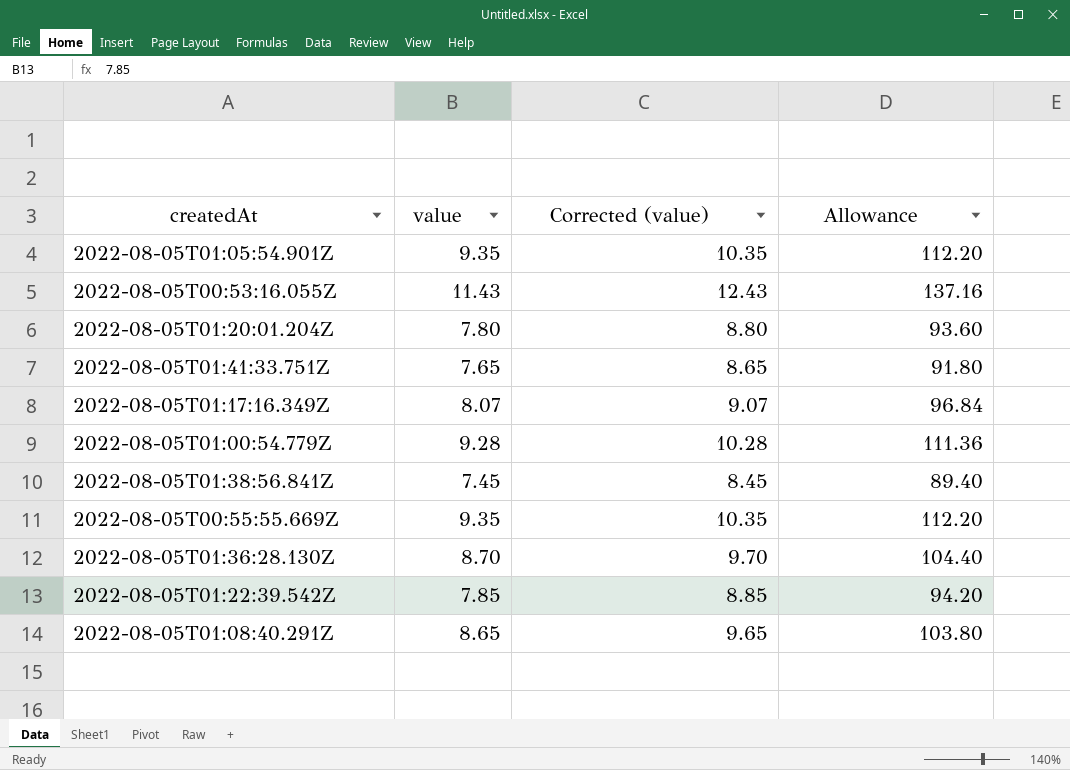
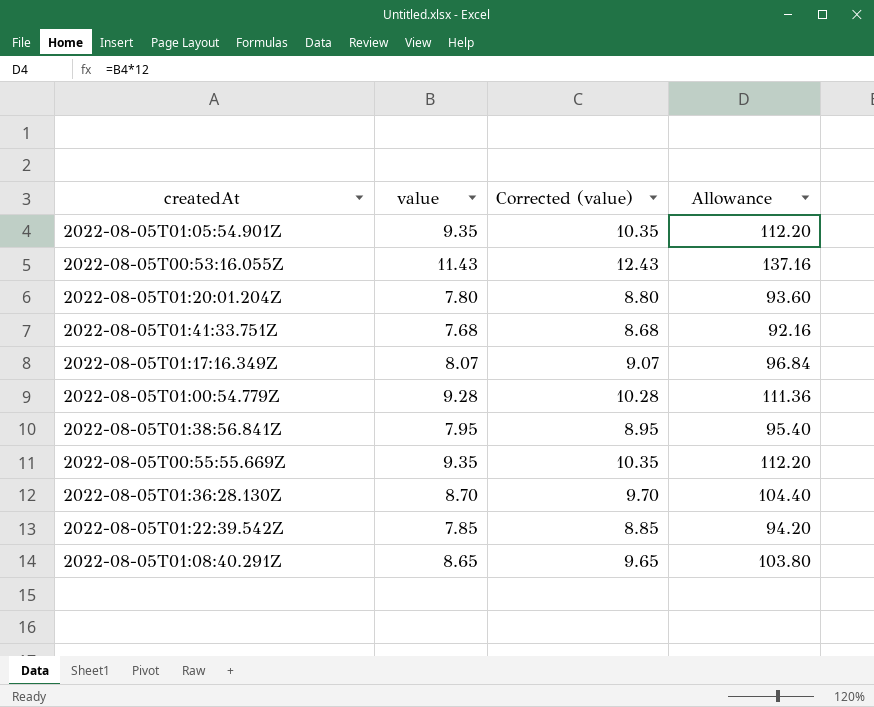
2022-08-05T01:41:33.751Z | value: 7.65 -> 7.68
2022-08-05T01:41:33.751Z | Corrected (value): 8.65 -> 8.68
2022-08-05T01:41:33.751Z | Allowance: 91.80 -> 92.16
2022-08-05T01:38:56.841Z | value: 7.45 -> 7.95
2022-08-05T01:38:56.841Z | Corrected (value): 8.45 -> 8.95
2022-08-05T01:38:56.841Z | Allowance: 89.40 -> 95.40

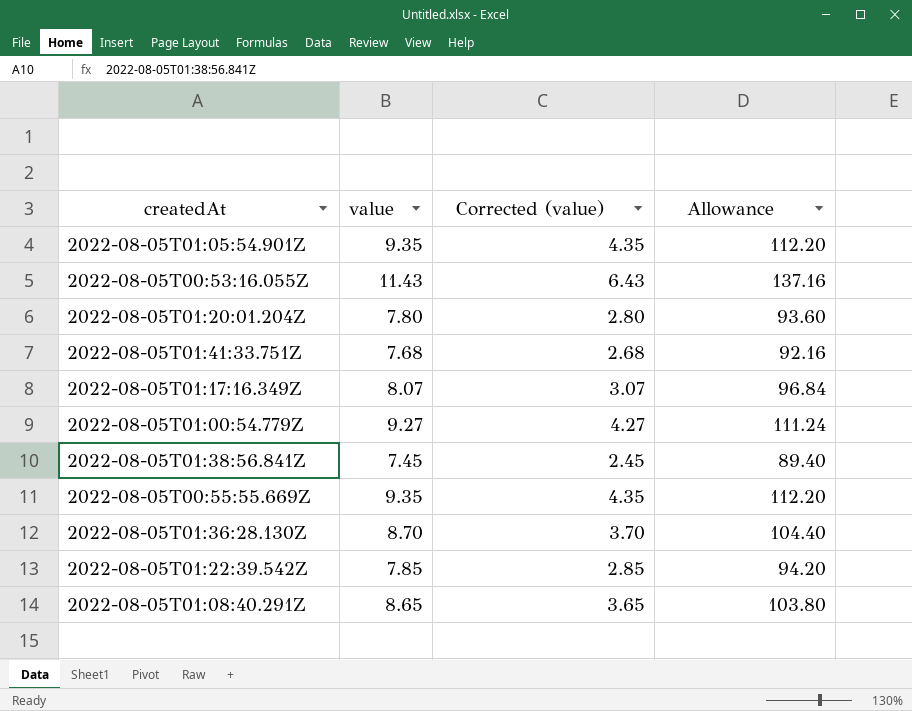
column Corrected (value) | formula: [value] + 1 -> [value] - 5
2022-08-05T01:00:54.779Z | value: 9.28 -> 9.27
2022-08-05T01:00:54.779Z | Allowance: 111.36 -> 111.24
2022-08-05T01:38:56.841Z | value: 7.95 -> 7.45
2022-08-05T01:38:56.841Z | Allowance: 95.40 -> 89.40

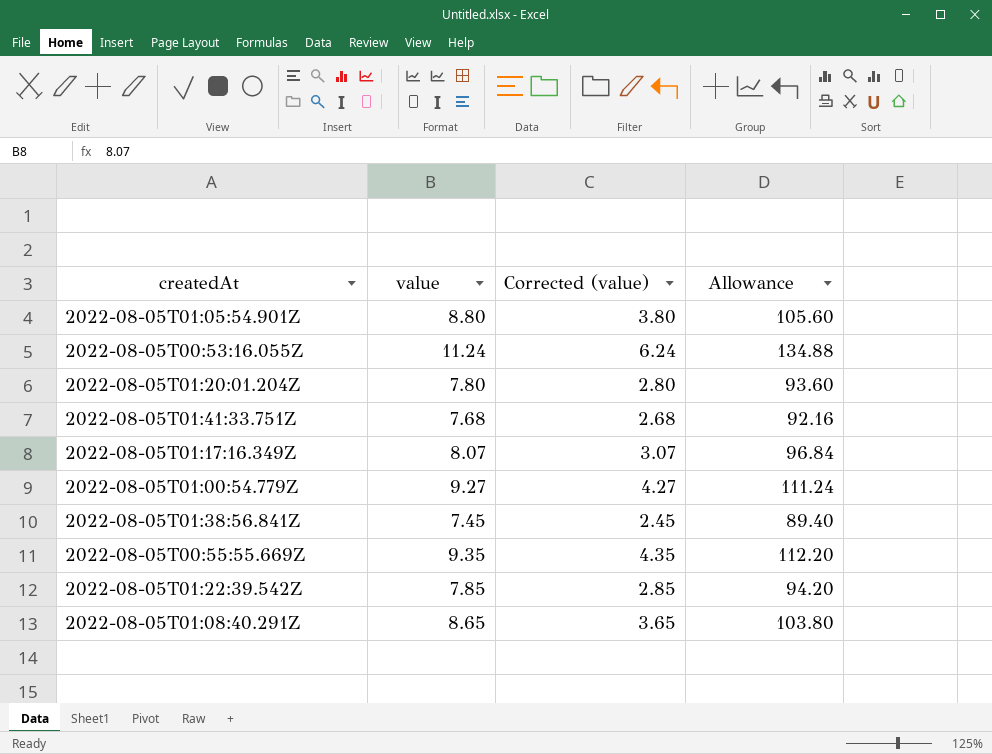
row 2022-08-05T01:36:28.130Z: 8.70 | 3.70 | 104.40 -> none
2022-08-05T01:05:54.901Z | value: 9.35 -> 8.80
2022-08-05T01:05:54.901Z | Corrected (value): 4.35 -> 3.80
2022-08-05T01:05:54.901Z | Allowance: 112.20 -> 105.60
2022-08-05T00:53:16.055Z | value: 11.43 -> 11.24
2022-08-05T00:53:16.055Z | Corrected (value): 6.43 -> 6.24
2022-08-05T00:53:16.055Z | Allowance: 137.16 -> 134.88

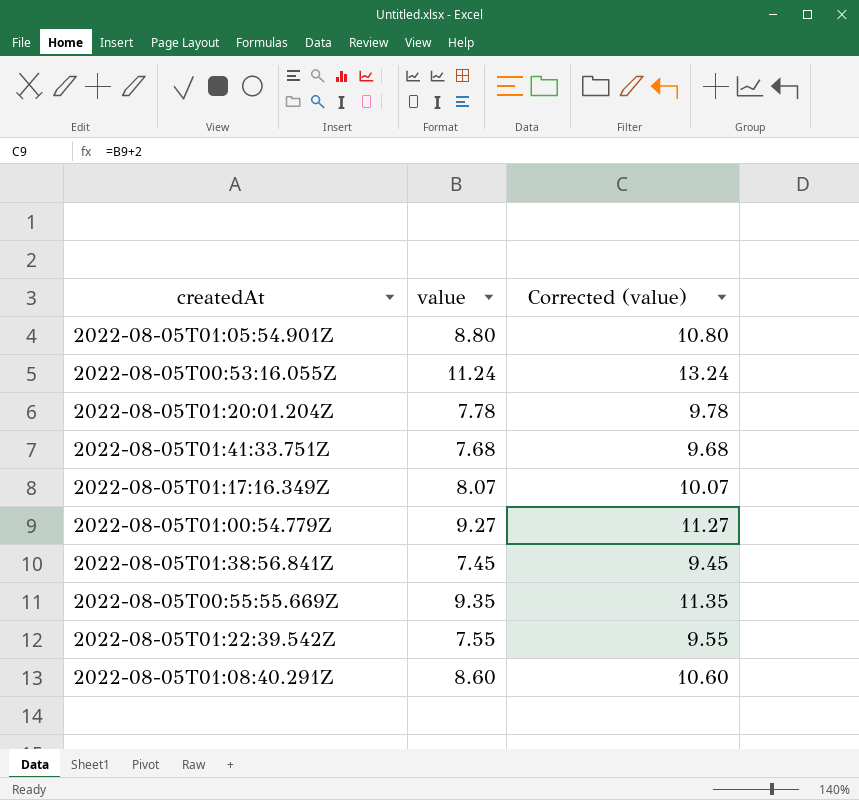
column Allowance | formula: [value] * 12 -> none
column Corrected (value) | formula: [value] - 5 -> [value] + 2
2022-08-05T01:20:01.204Z | value: 7.80 -> 7.78
2022-08-05T01:22:39.542Z | value: 7.85 -> 7.55
2022-08-05T01:08:40.291Z | value: 8.65 -> 8.60

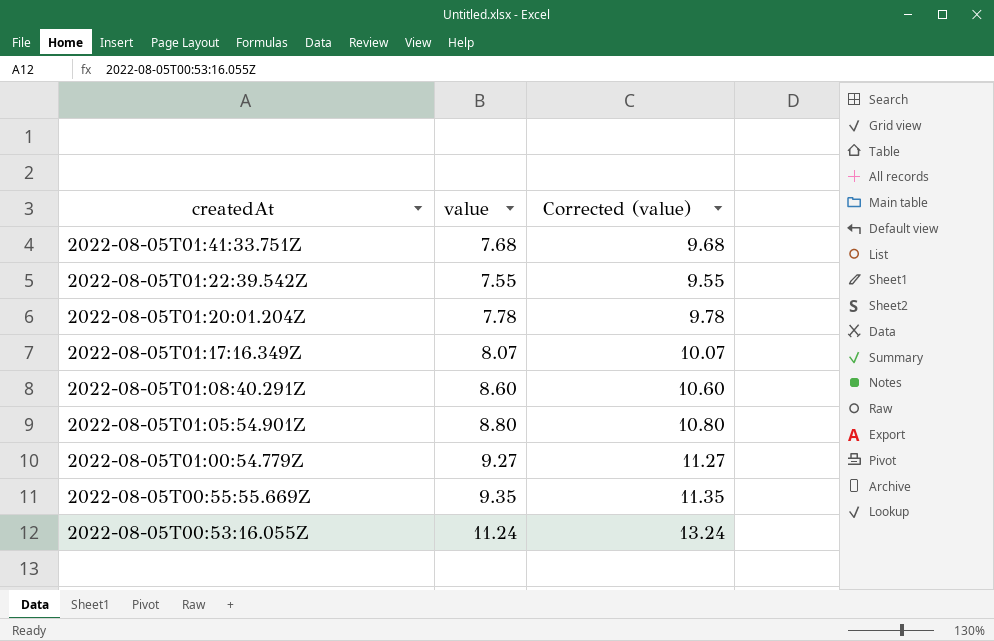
row order: none -> createdAt descending
row 2022-08-05T01:38:56.841Z: 7.45 | 9.45 -> none

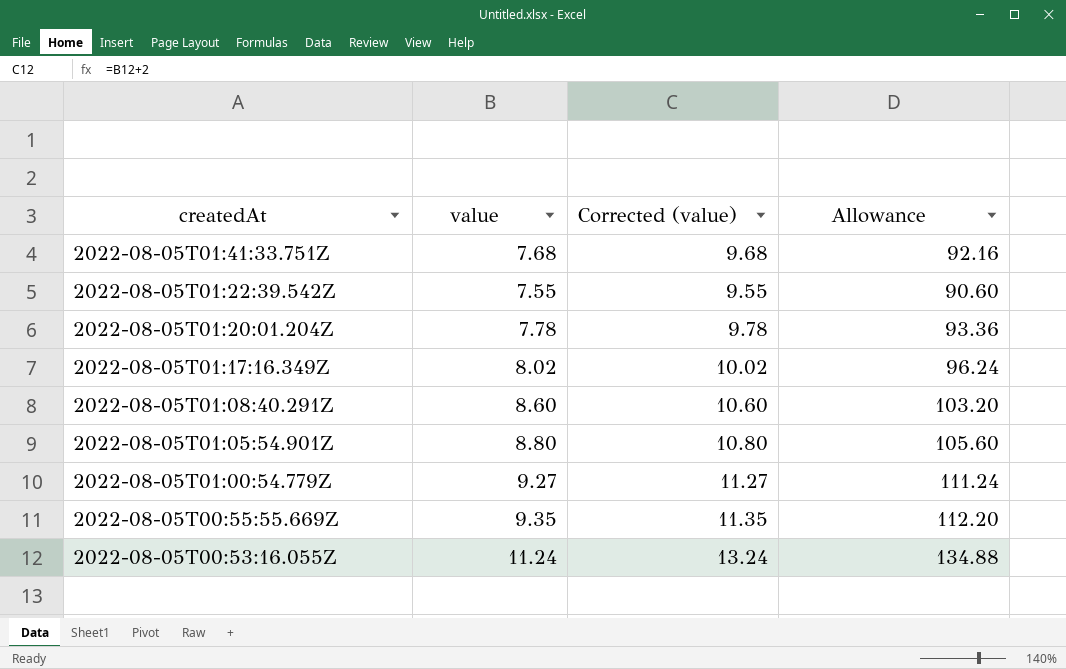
column Allowance | formula: none -> [value] * 12
2022-08-05T01:17:16.349Z | value: 8.07 -> 8.02
2022-08-05T01:17:16.349Z | Corrected (value): 10.07 -> 10.02

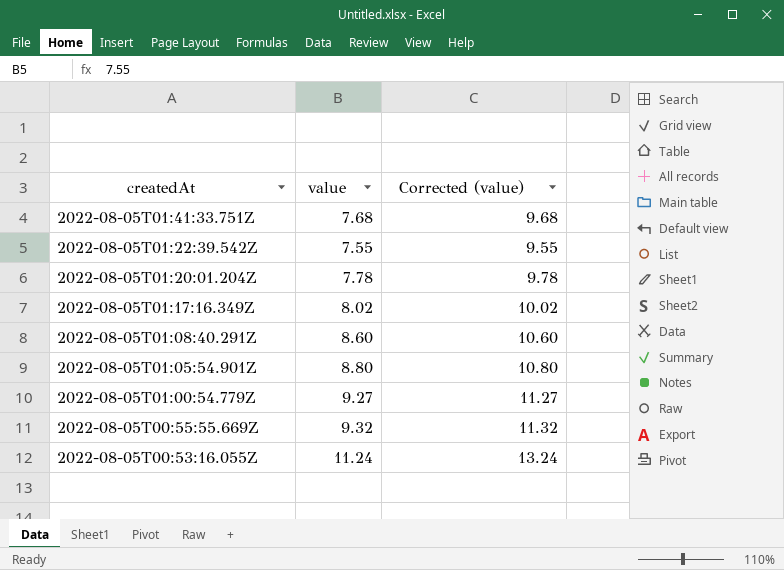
column Allowance | formula: [value] * 12 -> none
2022-08-05T00:55:55.669Z | value: 9.35 -> 9.32
2022-08-05T00:55:55.669Z | Corrected (value): 11.35 -> 11.32

